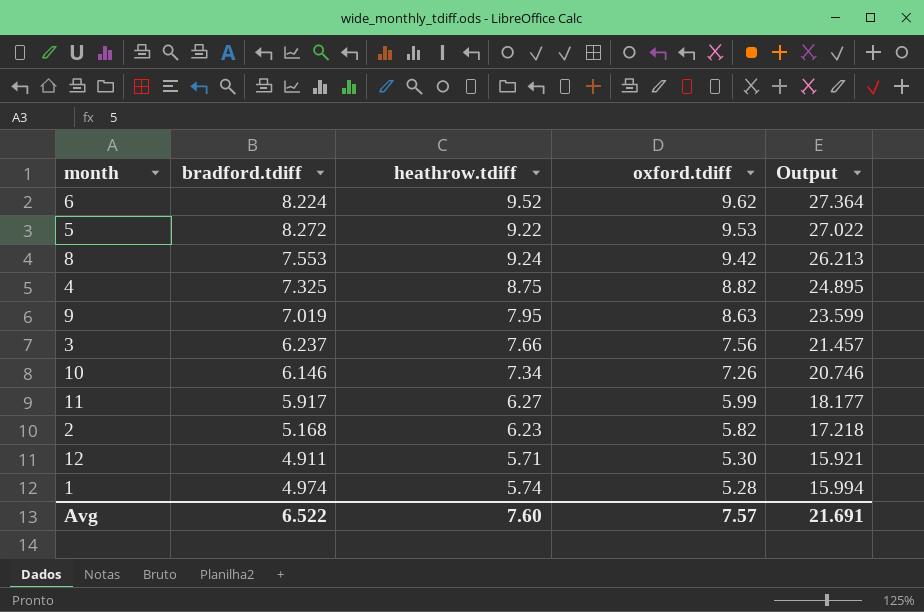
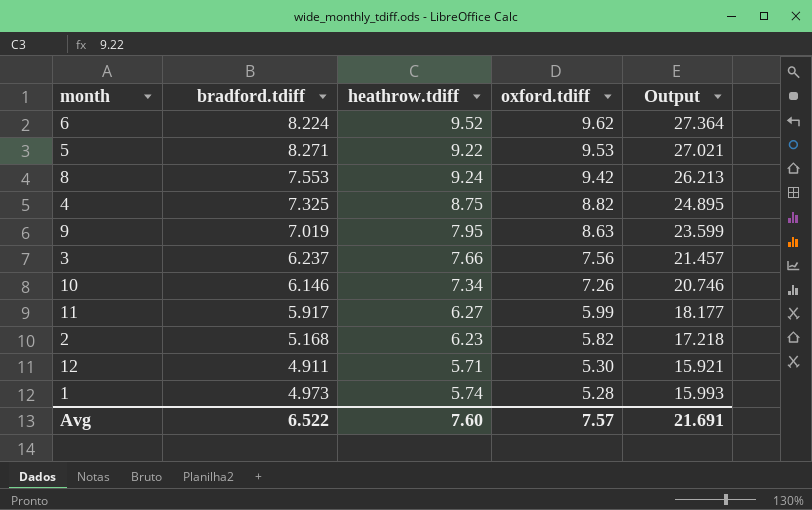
5 | bradford.tdiff: 8.272 -> 8.271
5 | Output: 27.022 -> 27.021
1 | bradford.tdiff: 4.974 -> 4.973
1 | Output: 15.994 -> 15.993

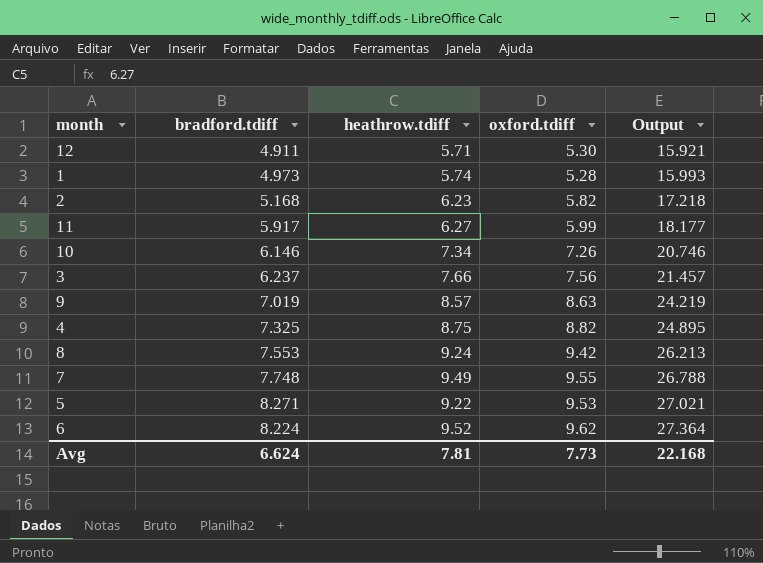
row order: oxford.tdiff descending -> Output ascending
9 | heathrow.tdiff: 7.95 -> 8.57
9 | Output: 23.599 -> 24.219
row 7: none -> 7.748 | 9.49 | 9.55 | 26.788
Avg | bradford.tdiff: 6.522 -> 6.624
Avg | heathrow.tdiff: 7.60 -> 7.81
Avg | oxford.tdiff: 7.57 -> 7.73
Avg | Output: 21.691 -> 22.168

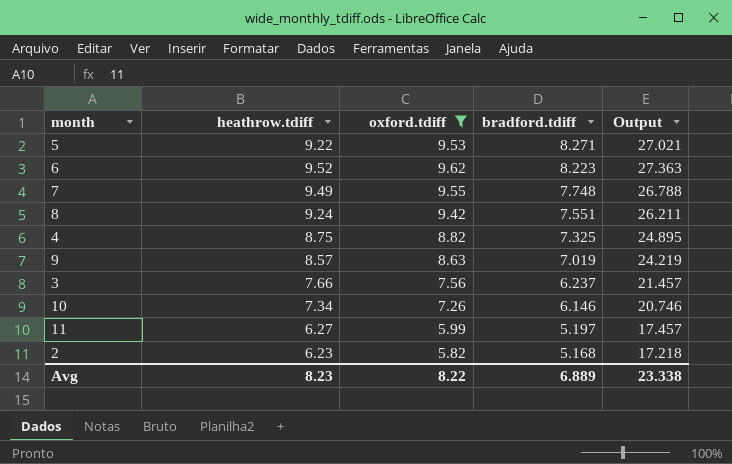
filter: none -> oxford.tdiff >= 5.82
row order: Output ascending -> bradford.tdiff descending
column bradford.tdiff | position: 2 -> 4
6 | bradford.tdiff: 8.224 -> 8.223
6 | Output: 27.364 -> 27.363
8 | bradford.tdiff: 7.553 -> 7.551
8 | Output: 26.213 -> 26.211
11 | bradford.tdiff: 5.917 -> 5.197
11 | Output: 18.177 -> 17.457
Avg | heathrow.tdiff: 7.81 -> 8.23
Avg | oxford.tdiff: 7.73 -> 8.22
Avg | bradford.tdiff: 6.624 -> 6.889
Avg | Output: 22.168 -> 23.338

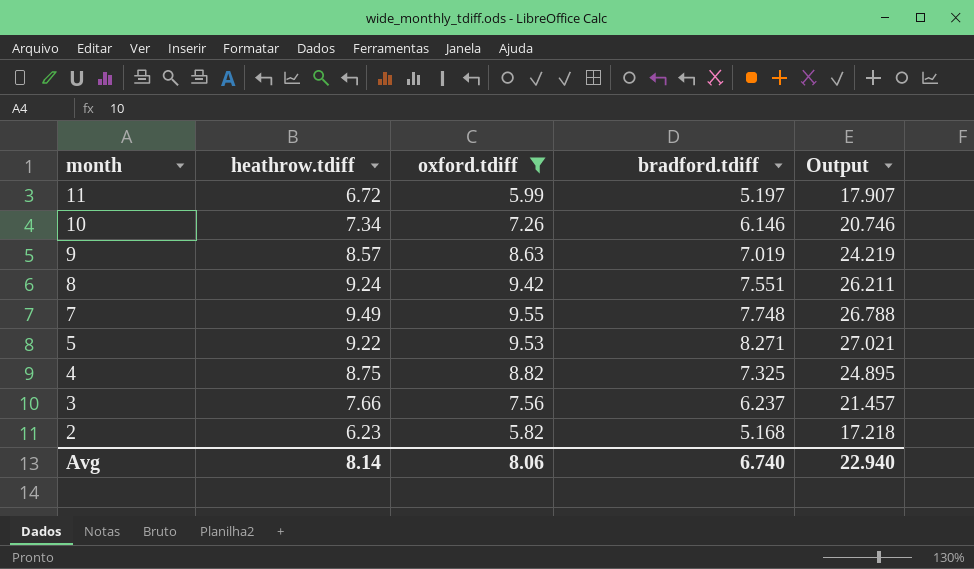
row order: bradford.tdiff descending -> month descending
row 6: 9.52 | 9.62 | 8.223 | 27.363 -> none
11 | heathrow.tdiff: 6.27 -> 6.72
11 | Output: 17.457 -> 17.907
Avg | heathrow.tdiff: 8.23 -> 8.14
Avg | oxford.tdiff: 8.22 -> 8.06
Avg | bradford.tdiff: 6.889 -> 6.740
Avg | Output: 23.338 -> 22.940

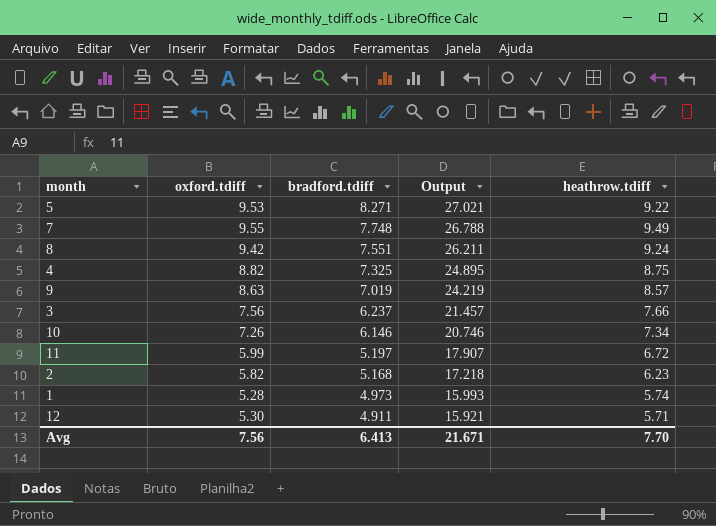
filter: oxford.tdiff >= 5.82 -> none
row order: month descending -> bradford.tdiff descending
column heathrow.tdiff | position: 2 -> 5
Avg | oxford.tdiff: 8.06 -> 7.56
Avg | bradford.tdiff: 6.740 -> 6.413
Avg | Output: 22.940 -> 21.671
Avg | heathrow.tdiff: 8.14 -> 7.70

